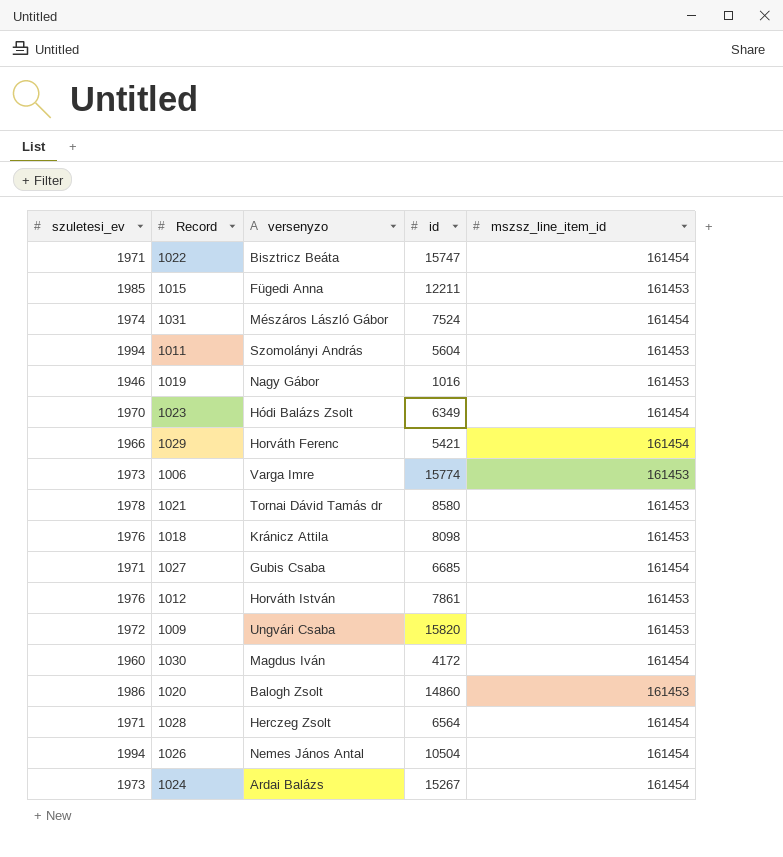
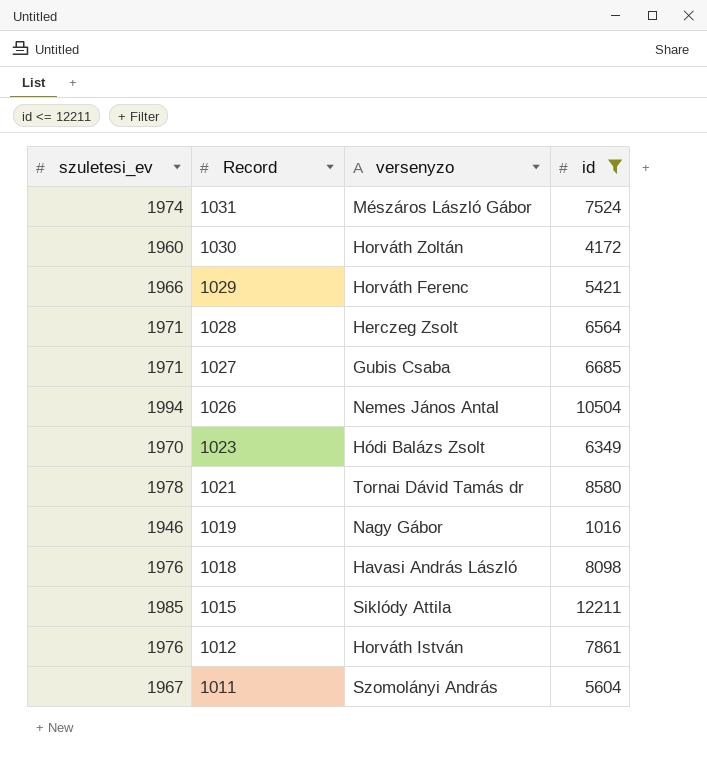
filter: none -> id <= 12211
row order: none -> Record descending
column mszsz_line_item_id | position: 5 -> none
1030 | versenyzo: Magdus Iván -> Horváth Zoltán
1018 | versenyzo: Kránicz Attila -> Havasi András László
1015 | versenyzo: Fügedi Anna -> Siklódy Attila
1011 | szuletesi_ev: 1994 -> 1967

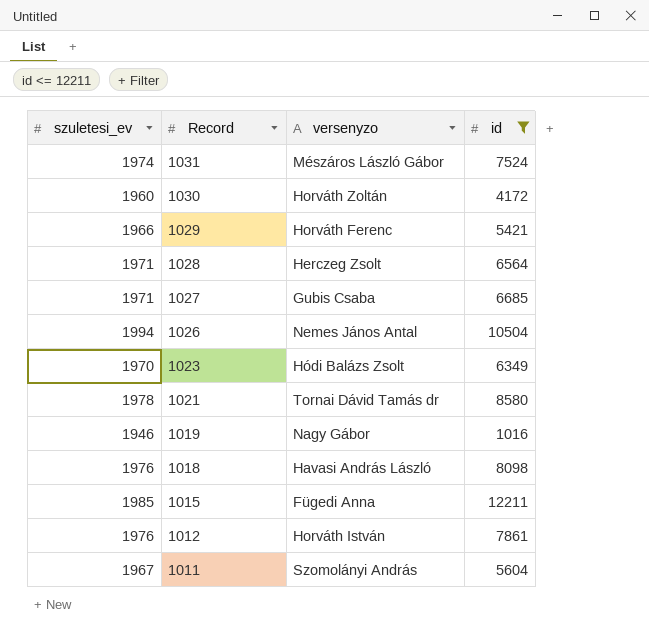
1015 | versenyzo: Siklódy Attila -> Fügedi Anna

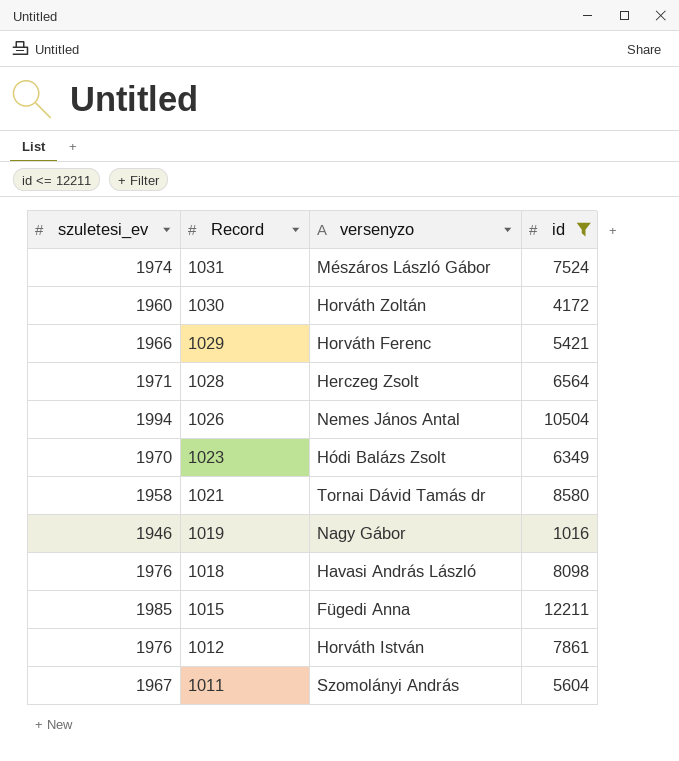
row 1027: 1971 | Gubis Csaba | 6685 -> none
1021 | szuletesi_ev: 1978 -> 1958

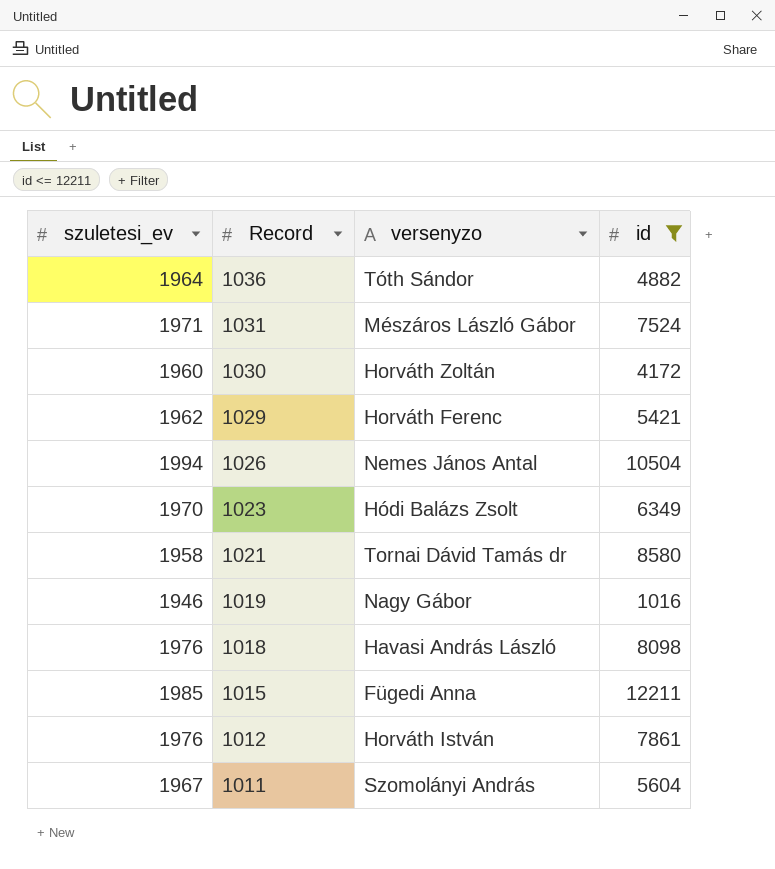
row 1028: 1971 | Herczeg Zsolt | 6564 -> none
row 1036: none -> 1964 | Tóth Sándor | 4882
1031 | szuletesi_ev: 1974 -> 1971
1029 | szuletesi_ev: 1966 -> 1962

